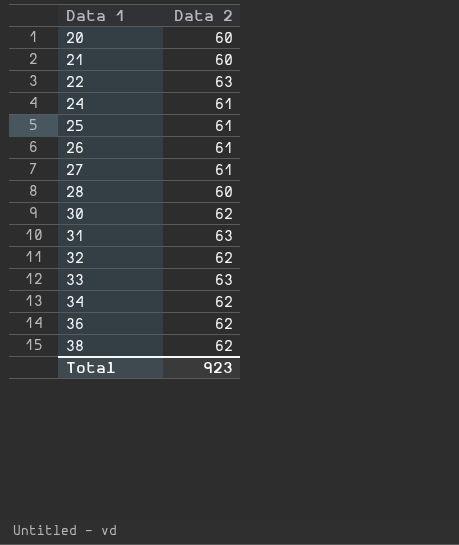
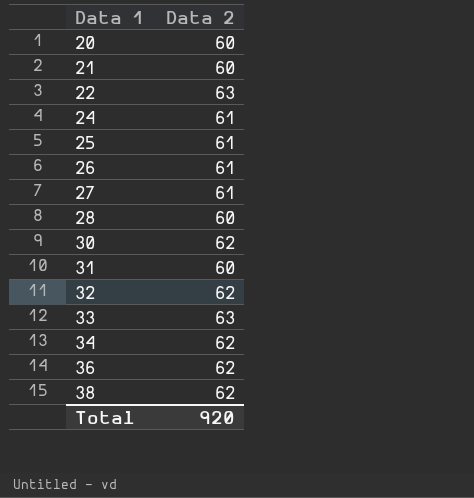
31 | Data 2: 63 -> 60
Total | Data 2: 923 -> 920

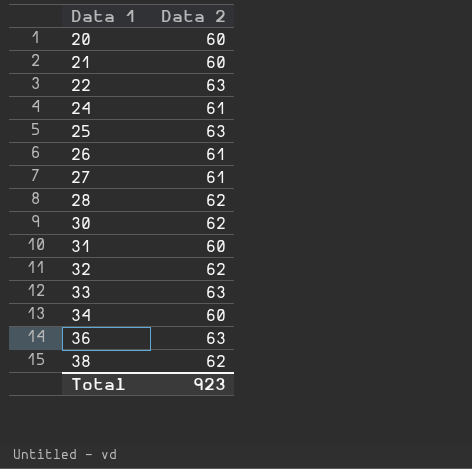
25 | Data 2: 61 -> 63
28 | Data 2: 60 -> 62
34 | Data 2: 62 -> 60
36 | Data 2: 62 -> 63
Total | Data 2: 920 -> 923

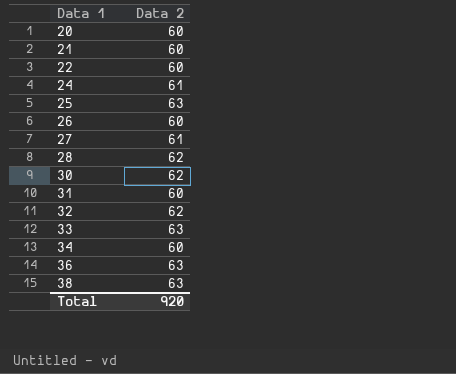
22 | Data 2: 63 -> 60
26 | Data 2: 61 -> 60
38 | Data 2: 62 -> 63
Total | Data 2: 923 -> 920

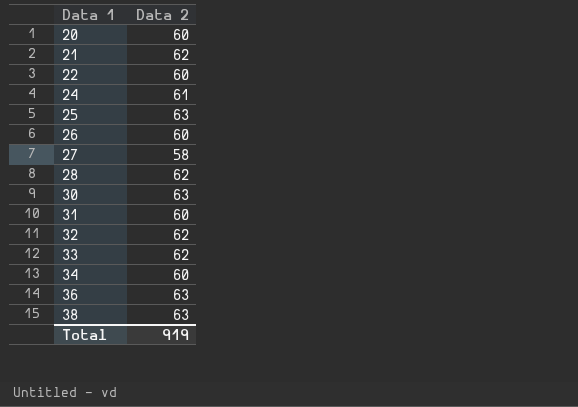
21 | Data 2: 60 -> 62
27 | Data 2: 61 -> 58
30 | Data 2: 62 -> 63
33 | Data 2: 63 -> 62
Total | Data 2: 920 -> 919

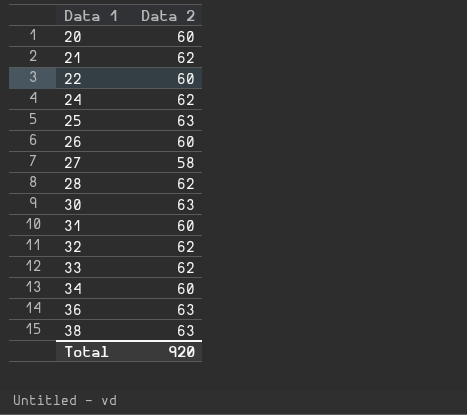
24 | Data 2: 61 -> 62
Total | Data 2: 919 -> 920

